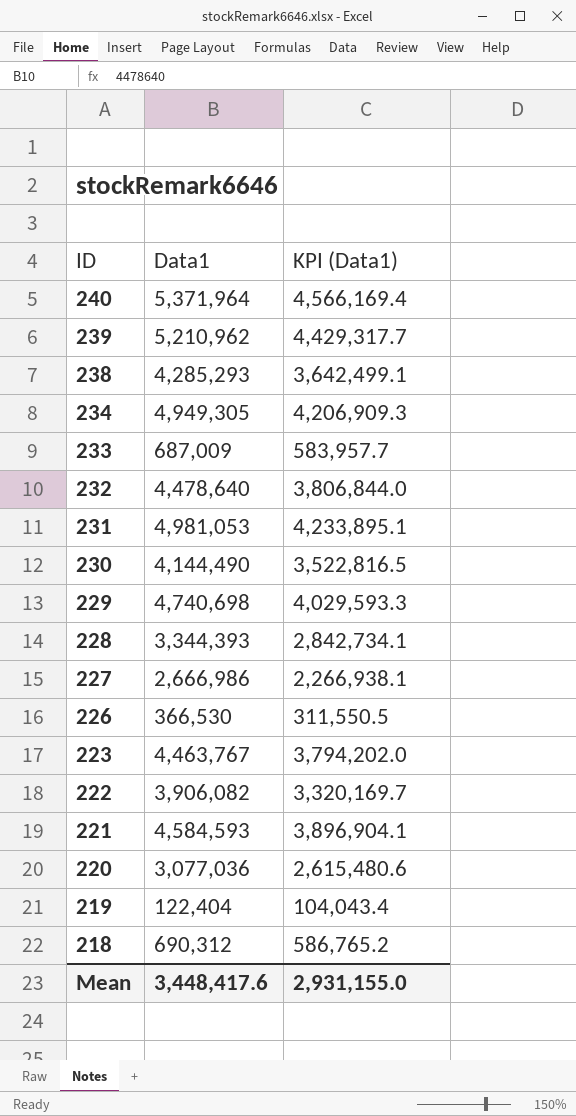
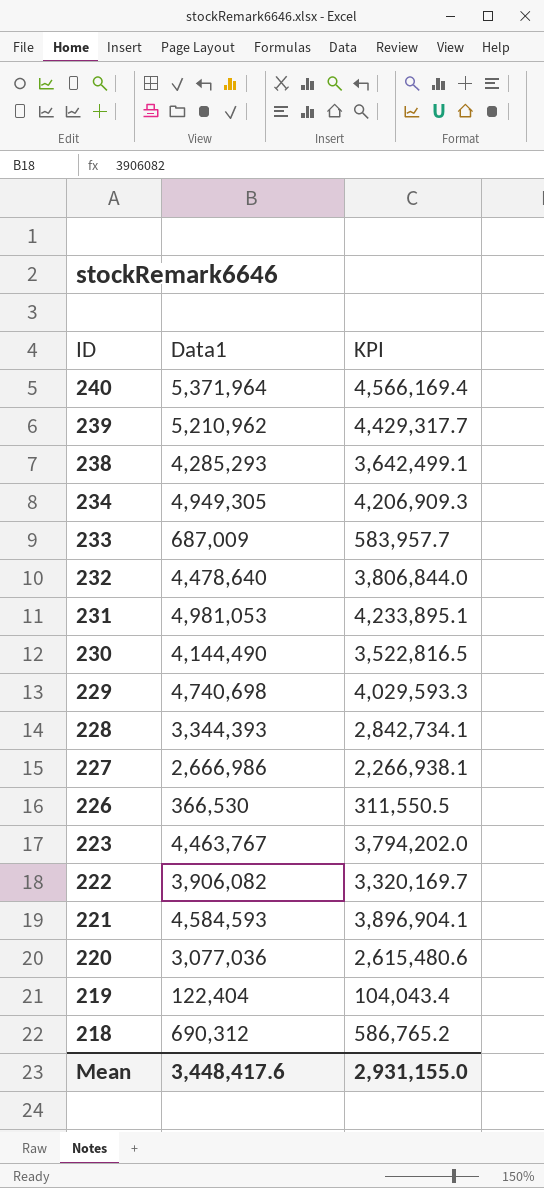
column name: KPI (Data1) -> KPI

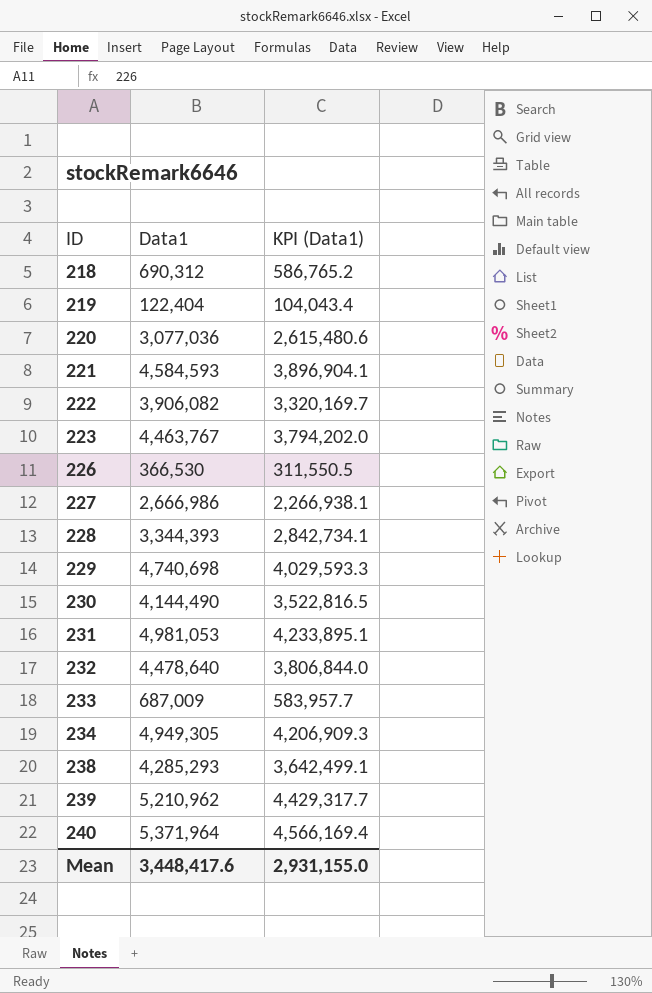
row order: ID descending -> ID ascending
column name: KPI -> KPI (Data1)

